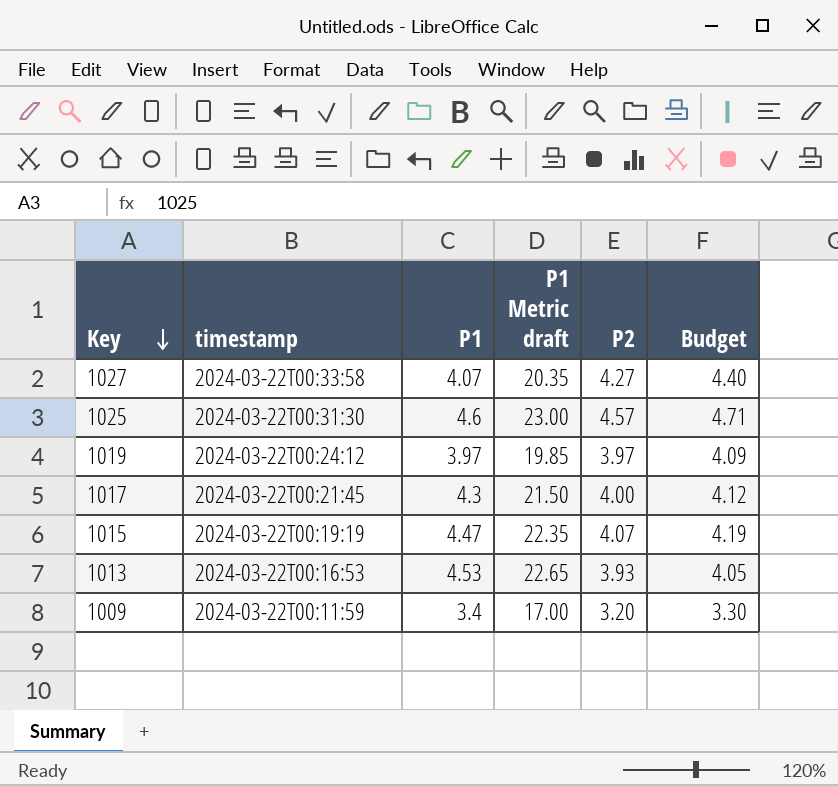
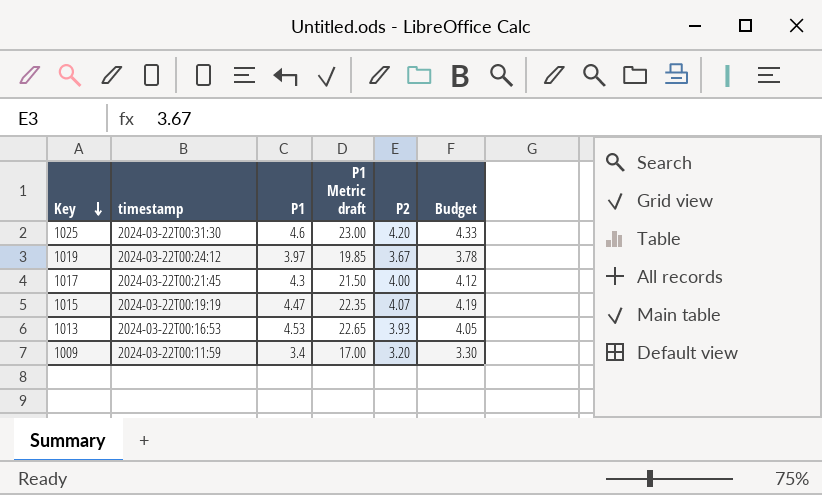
row 1027: 2024-03-22T00:33:58 | 4.07 | 20.35 | 4.27 | 4.40 -> none
1025 | P2: 4.57 -> 4.20
1025 | Budget: 4.71 -> 4.33
1019 | P2: 3.97 -> 3.67
1019 | Budget: 4.09 -> 3.78

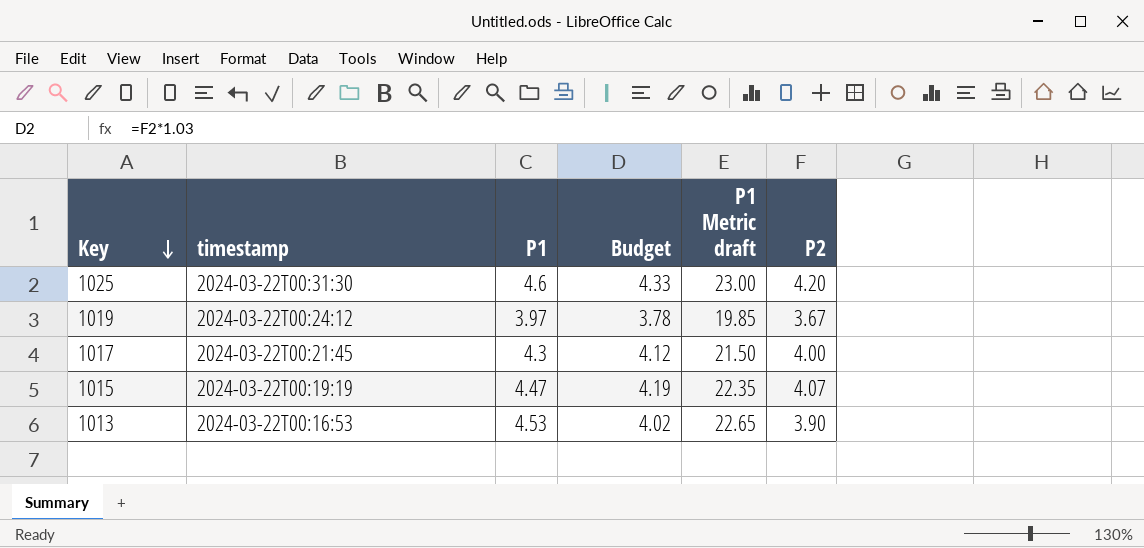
column Budget | position: 6 -> 4
row 1009: 2024-03-22T00:11:59 | 3.4 | 17.00 | 3.20 | 3.30 -> none
1013 | Budget: 4.05 -> 4.02
1013 | P2: 3.93 -> 3.90

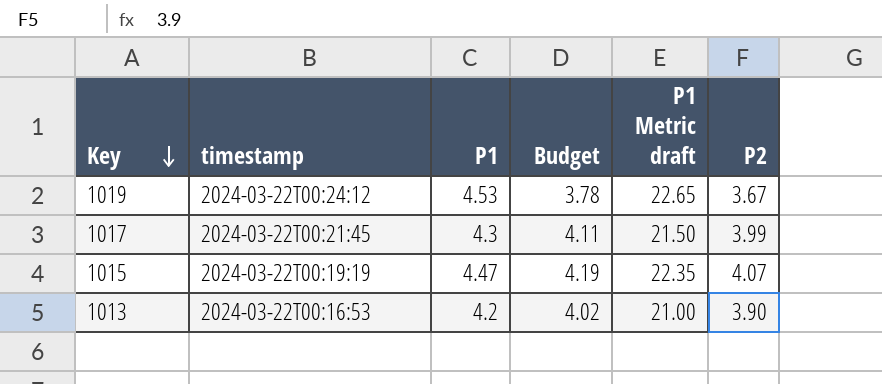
row 1025: 2024-03-22T00:31:30 | 4.6 | 4.33 | 23.00 | 4.20 -> none
1019 | P1: 3.97 -> 4.53
1019 | P1 Metric draft: 19.85 -> 22.65
1017 | Budget: 4.12 -> 4.11
1017 | P2: 4.00 -> 3.99
1013 | P1: 4.53 -> 4.2
1013 | P1 Metric draft: 22.65 -> 21.00

